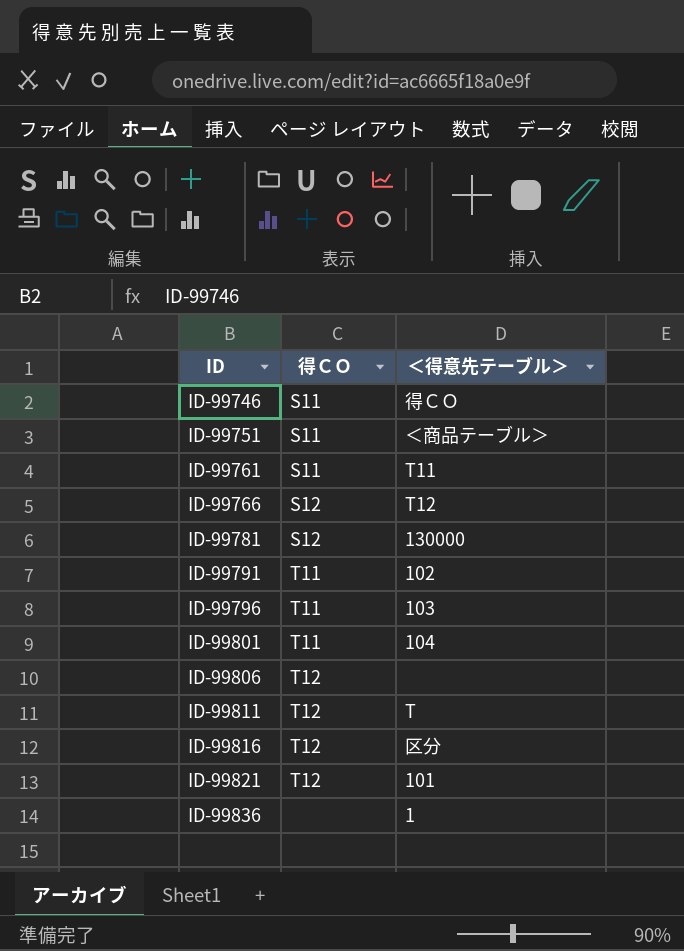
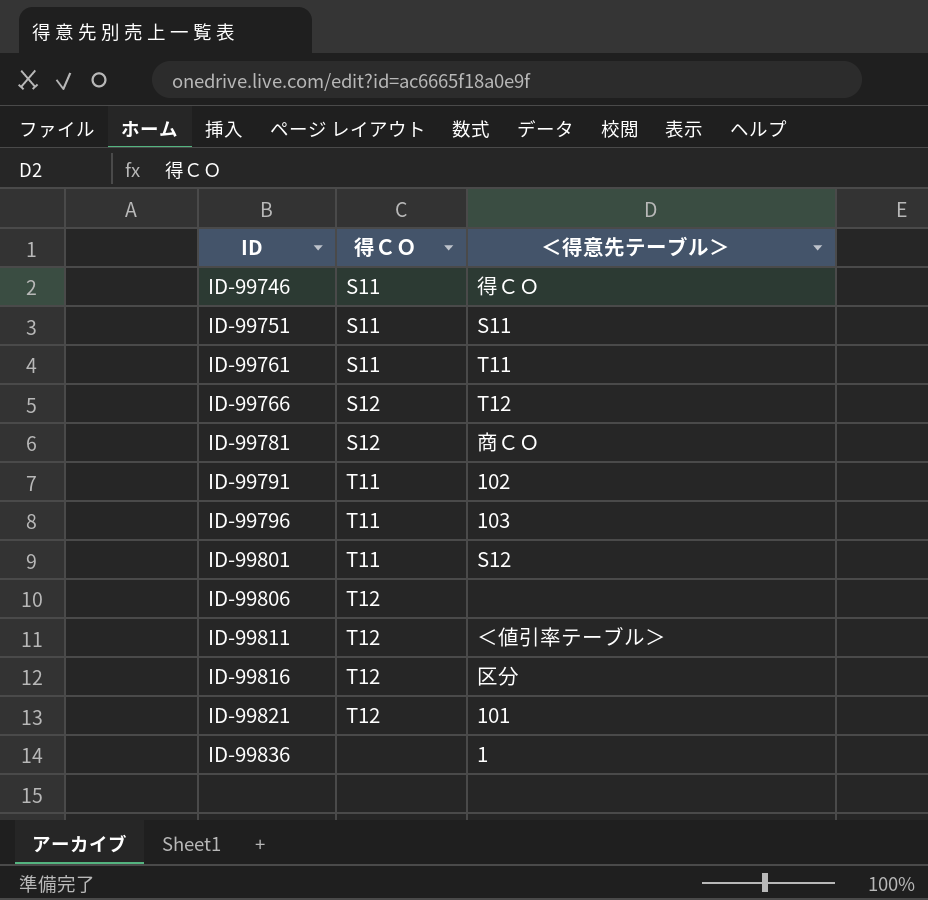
ID-99751 | ＜得意先テーブル＞: ＜商品テーブル＞ -> S11
ID-99781 | ＜得意先テーブル＞: 130000 -> 商ＣＯ
ID-99801 | ＜得意先テーブル＞: 104 -> S12
ID-99811 | ＜得意先テーブル＞: T -> ＜値引率テーブル＞

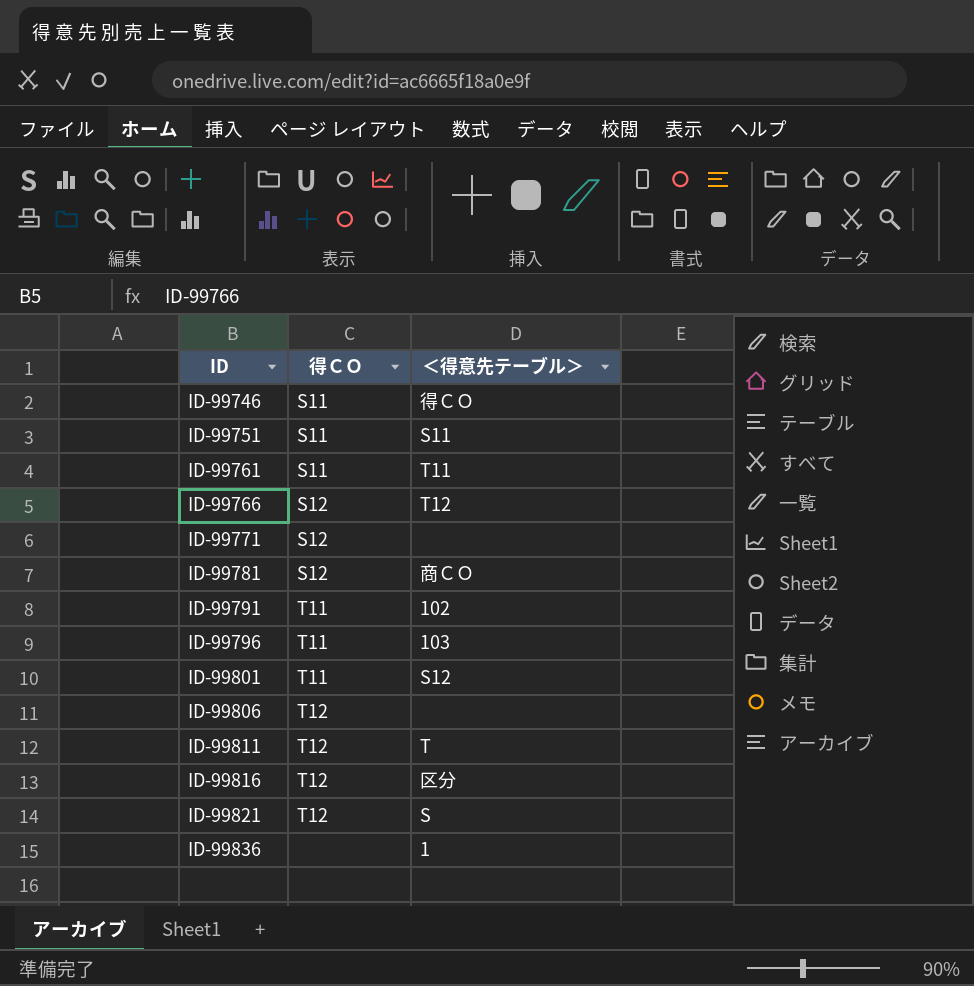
row ID-99771: none -> S12 | none
ID-99811 | ＜得意先テーブル＞: ＜値引率テーブル＞ -> T
ID-99821 | ＜得意先テーブル＞: 101 -> S

